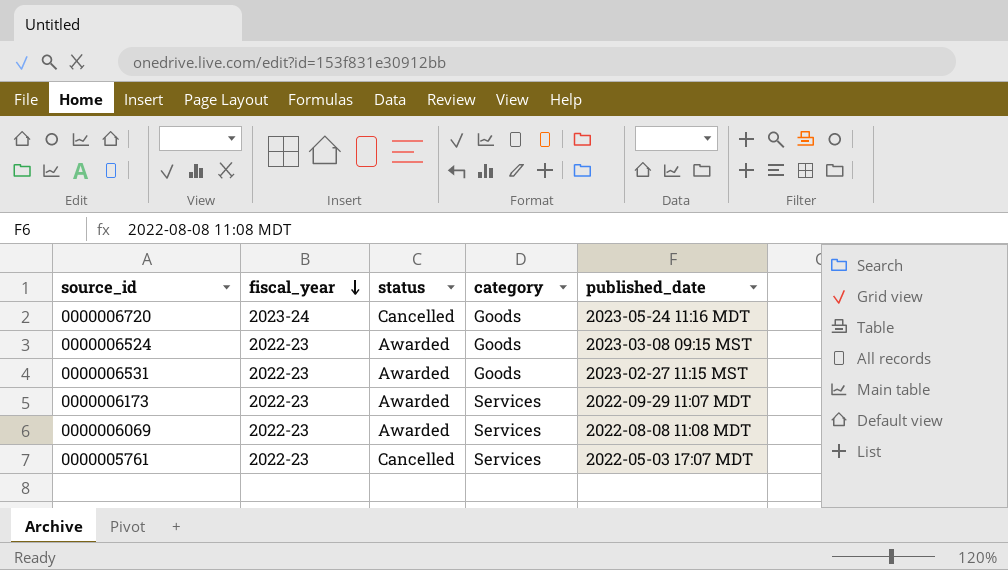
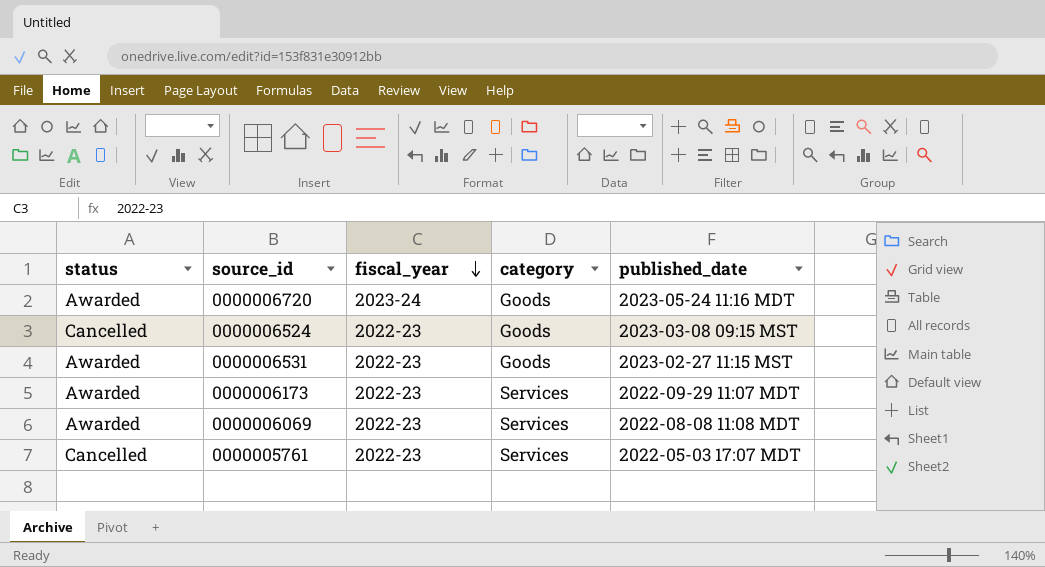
column status | position: 3 -> 1
0000006720 | status: Cancelled -> Awarded
0000006524 | status: Awarded -> Cancelled

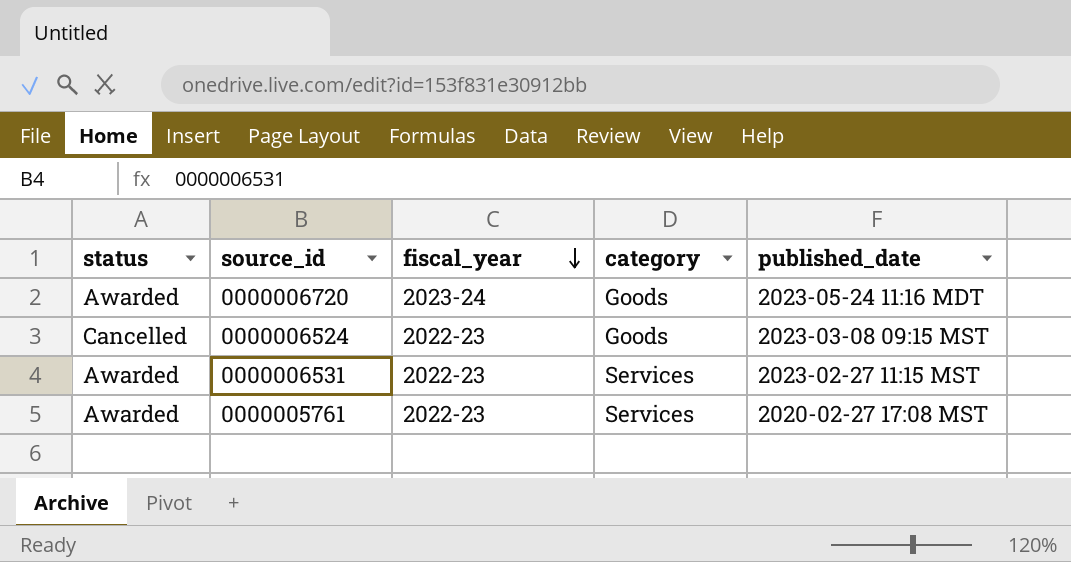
row 0000006173: Awarded | 2022-23 | Services | 2022-09-29 11:07 MDT -> none
row 0000006069: Awarded | 2022-23 | Services | 2022-08-08 11:08 MDT -> none
0000006531 | category: Goods -> Services
0000005761 | status: Cancelled -> Awarded
0000005761 | published_date: 2022-05-03 17:07 MDT -> 2020-02-27 17:08 MST

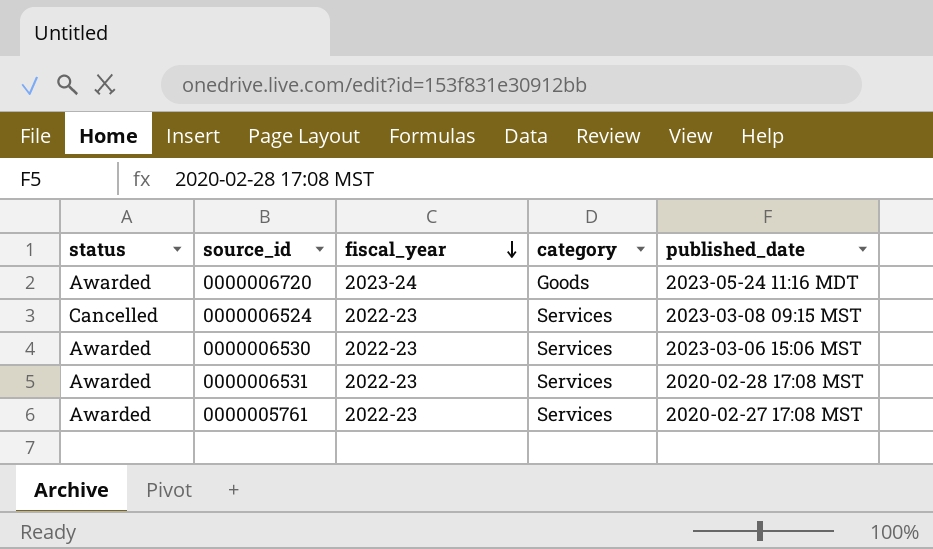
0000006524 | category: Goods -> Services
row 0000006530: none -> Awarded | 2022-23 | Services | 2023-03-06 15:06 MST
0000006531 | published_date: 2023-02-27 11:15 MST -> 2020-02-28 17:08 MST

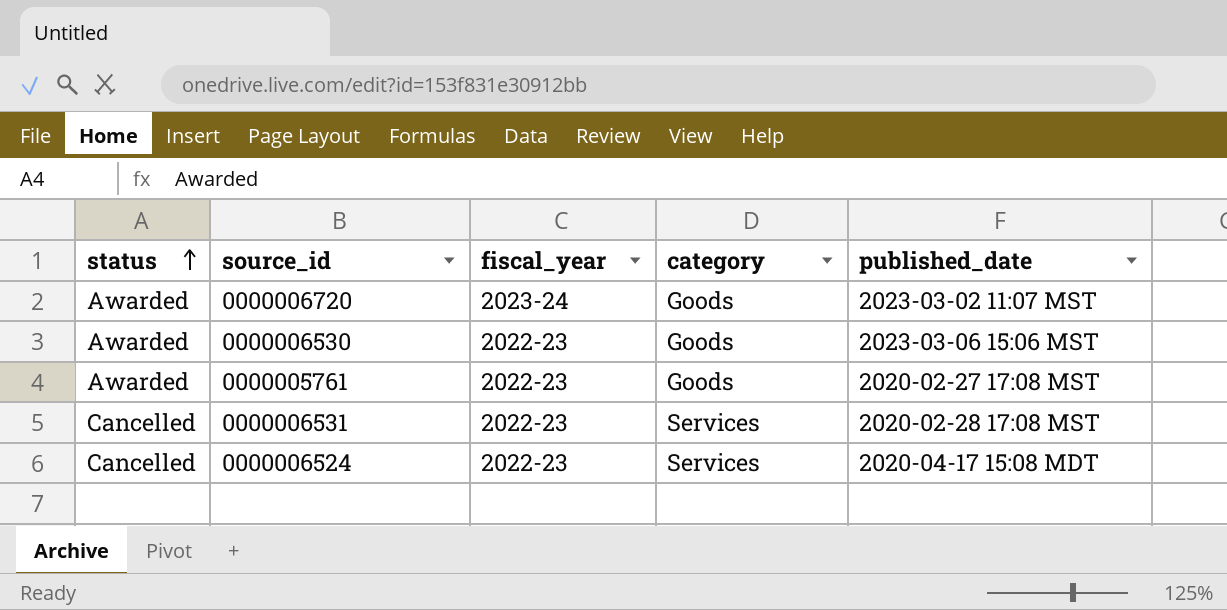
row order: fiscal_year descending -> status ascending
0000006720 | published_date: 2023-05-24 11:16 MDT -> 2023-03-02 11:07 MST
0000006530 | category: Services -> Goods
0000005761 | category: Services -> Goods
0000006531 | status: Awarded -> Cancelled
0000006524 | published_date: 2023-03-08 09:15 MST -> 2020-04-17 15:08 MDT

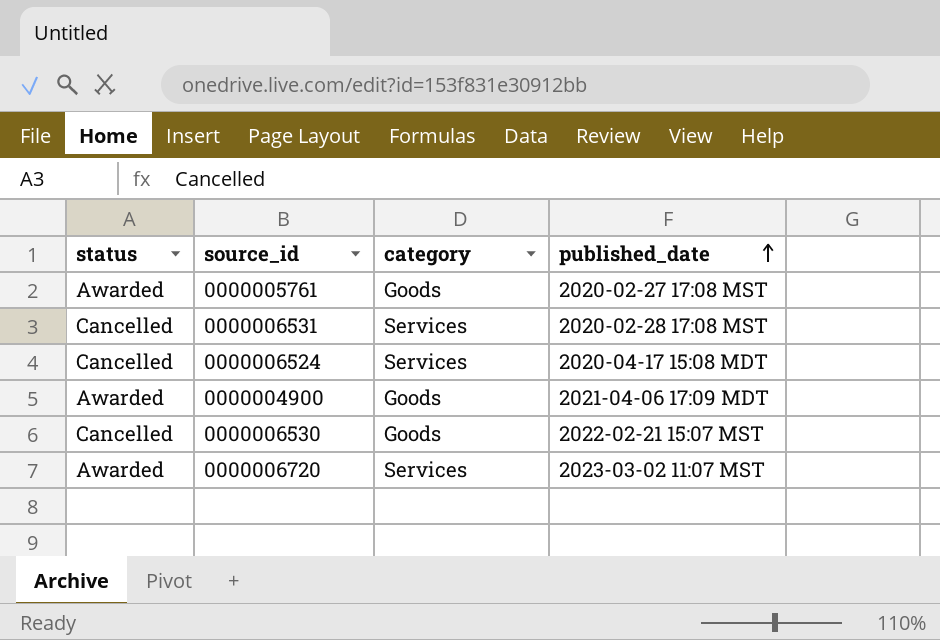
row order: status ascending -> published_date ascending
column fiscal_year | position: 3 -> none
row 0000004900: none -> Awarded | Goods | 2021-04-06 17:09 MDT
0000006530 | status: Awarded -> Cancelled
0000006530 | published_date: 2023-03-06 15:06 MST -> 2022-02-21 15:07 MST
0000006720 | category: Goods -> Services

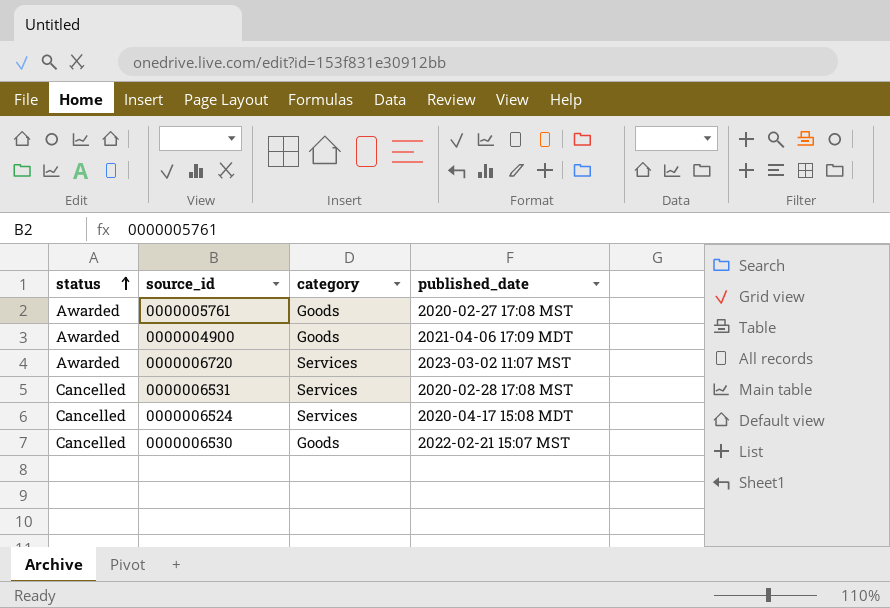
row order: published_date ascending -> status ascending

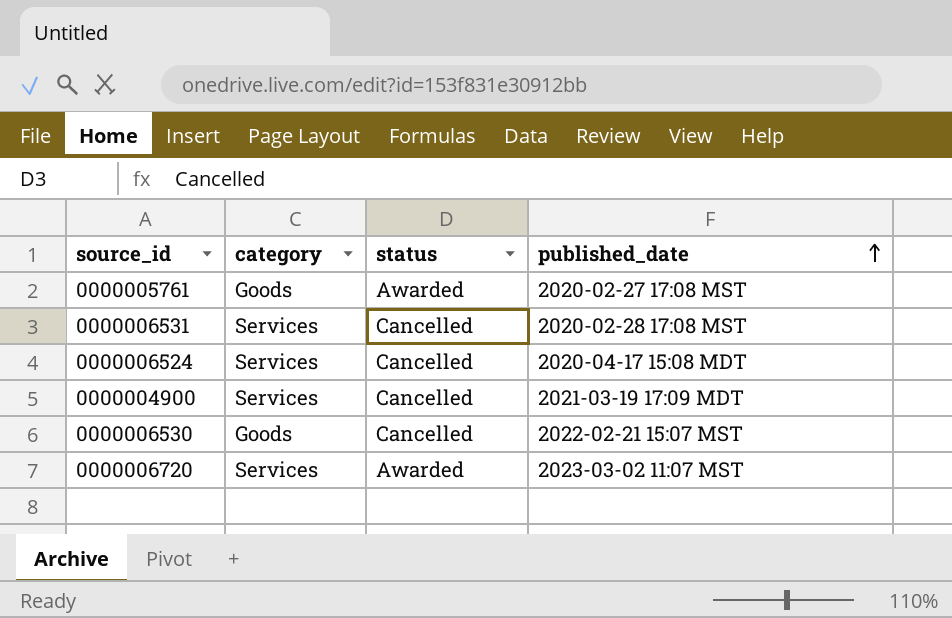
row order: status ascending -> published_date ascending
column status | position: 1 -> 3
0000004900 | category: Goods -> Services
0000004900 | status: Awarded -> Cancelled
0000004900 | published_date: 2021-04-06 17:09 MDT -> 2021-03-19 17:09 MDT

